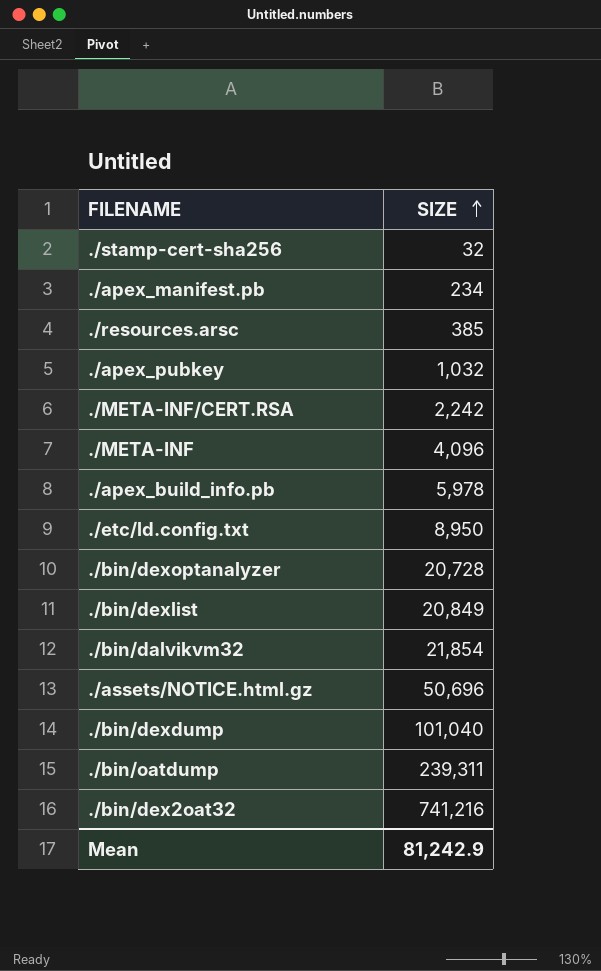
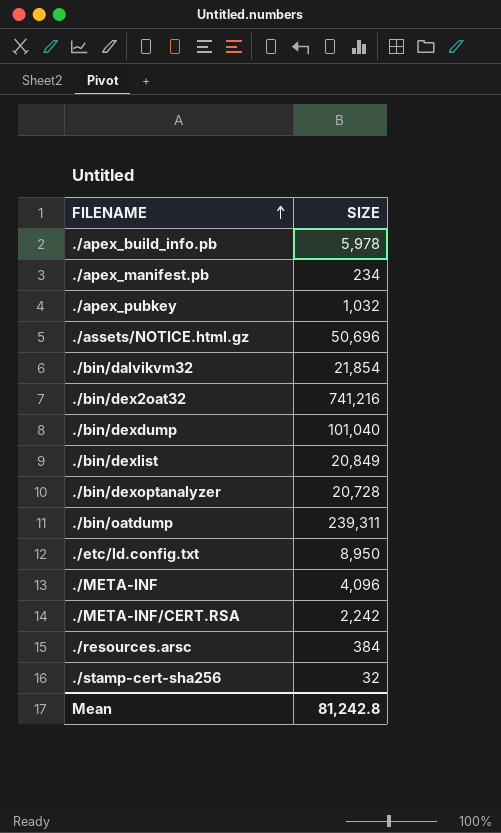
row order: SIZE ascending -> FILENAME ascending
./resources.arsc | SIZE: 385 -> 384
Mean | SIZE: 81,242.9 -> 81,242.8

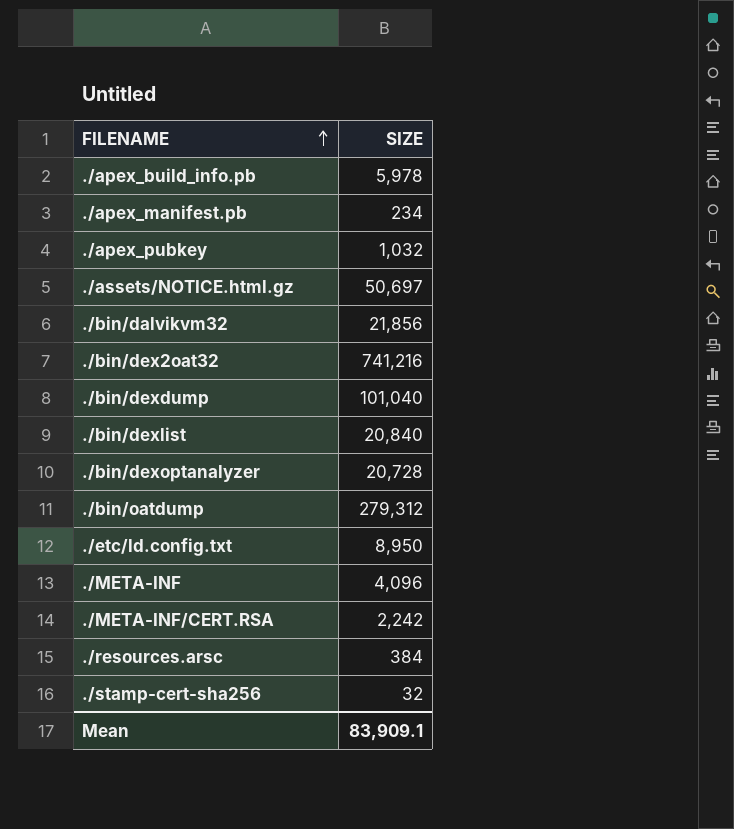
./assets/NOTICE.html.gz | SIZE: 50,696 -> 50,697
./bin/dalvikvm32 | SIZE: 21,854 -> 21,856
./bin/dexlist | SIZE: 20,849 -> 20,840
./bin/oatdump | SIZE: 239,311 -> 279,312
Mean | SIZE: 81,242.8 -> 83,909.1

